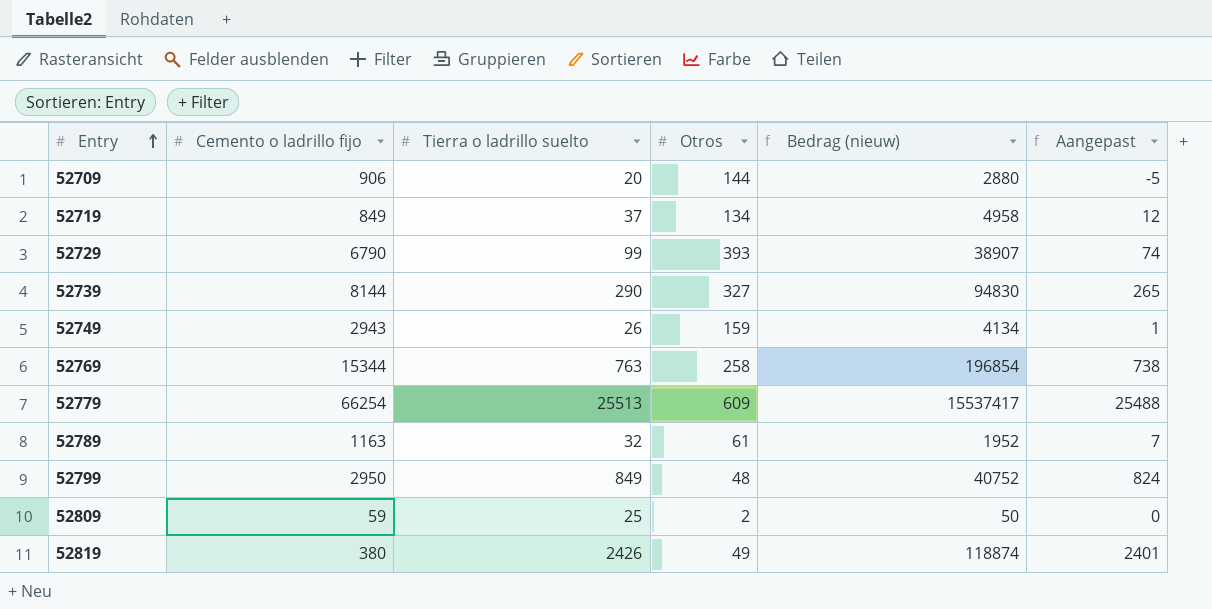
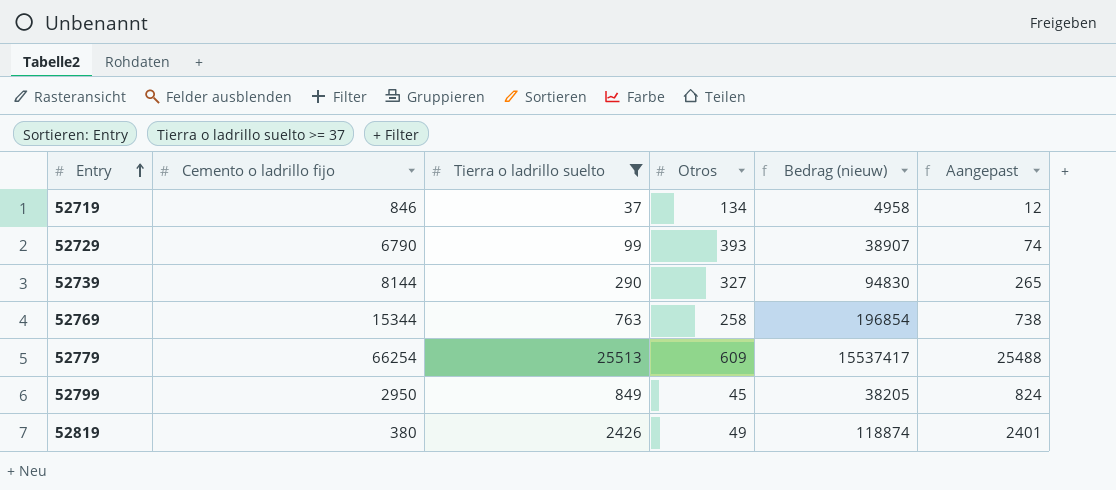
filter: none -> Tierra o ladrillo suelto >= 37
52719 | Cemento o ladrillo fijo: 849 -> 846
52799 | Otros: 48 -> 45
52799 | Bedrag (nieuw): 40752 -> 38205

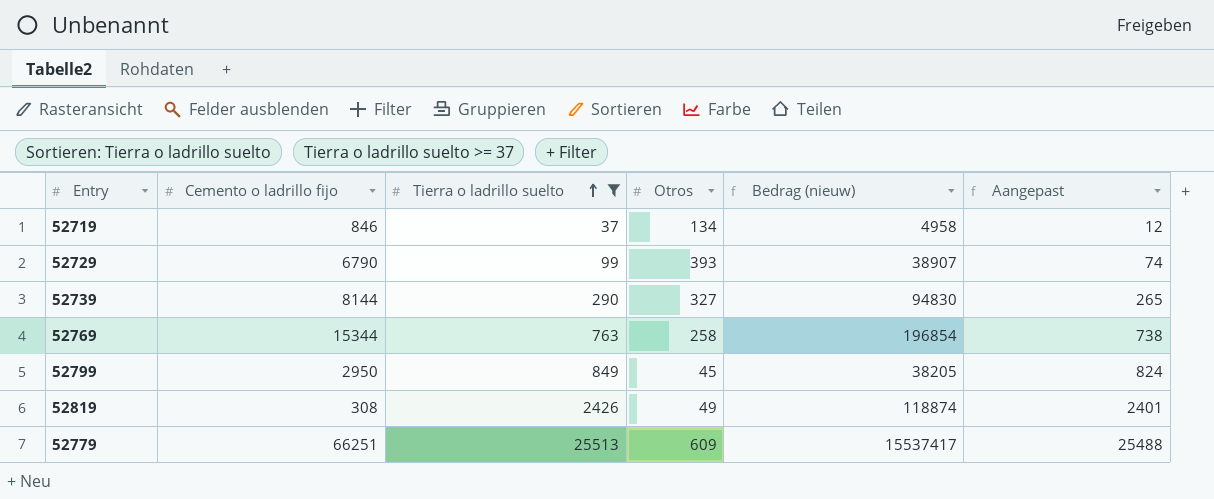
row order: Entry ascending -> Tierra o ladrillo suelto ascending
52819 | Cemento o ladrillo fijo: 380 -> 308
52779 | Cemento o ladrillo fijo: 66254 -> 66251

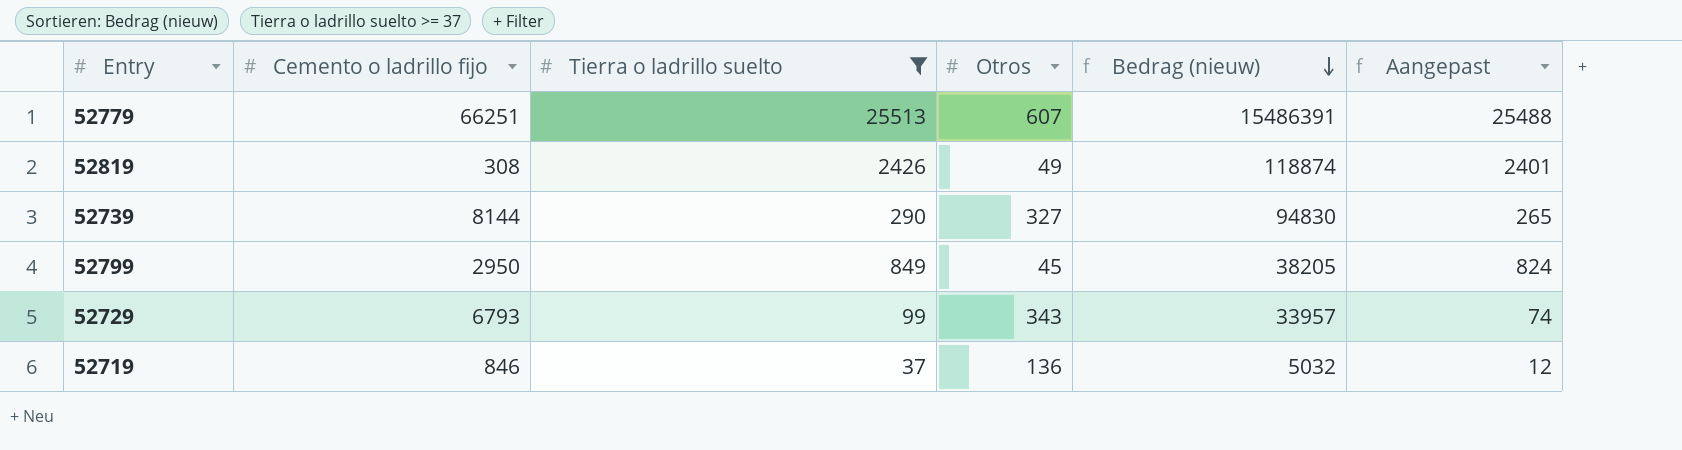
row order: Tierra o ladrillo suelto ascending -> Bedrag (nieuw) descending
row 52769: 15344 | 763 | 258 | 196854 | 738 -> none
52779 | Otros: 609 -> 607
52779 | Bedrag (nieuw): 15537417 -> 15486391
52729 | Cemento o ladrillo fijo: 6790 -> 6793
52729 | Otros: 393 -> 343
52729 | Bedrag (nieuw): 38907 -> 33957
52719 | Otros: 134 -> 136
52719 | Bedrag (nieuw): 4958 -> 5032

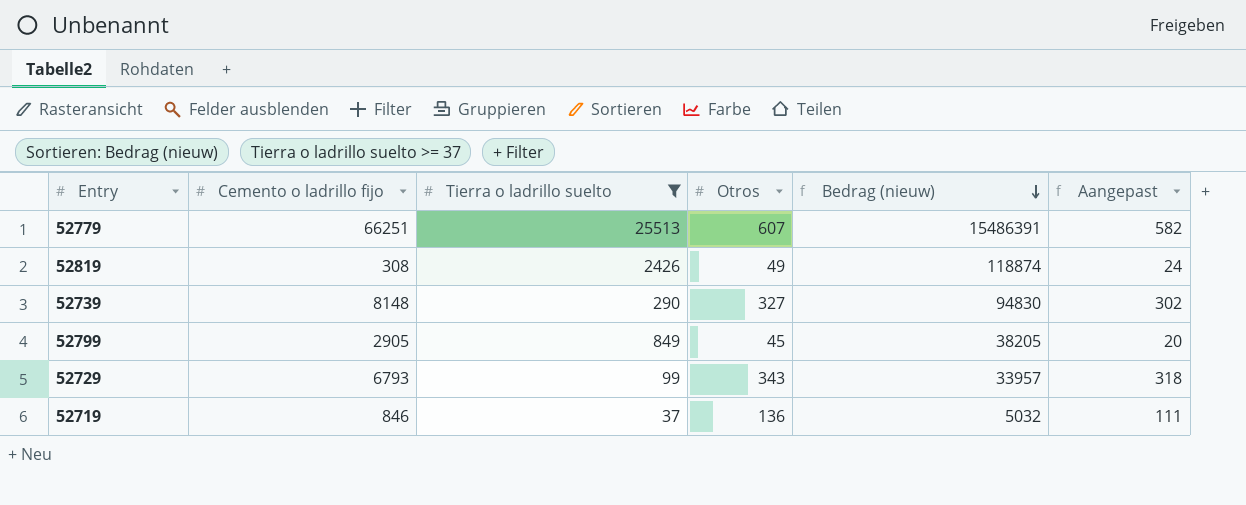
column Aangepast | formula: [Tierra o ladrillo suelto] - 25 -> [Otros] - 25
52739 | Cemento o ladrillo fijo: 8144 -> 8148
52799 | Cemento o ladrillo fijo: 2950 -> 2905

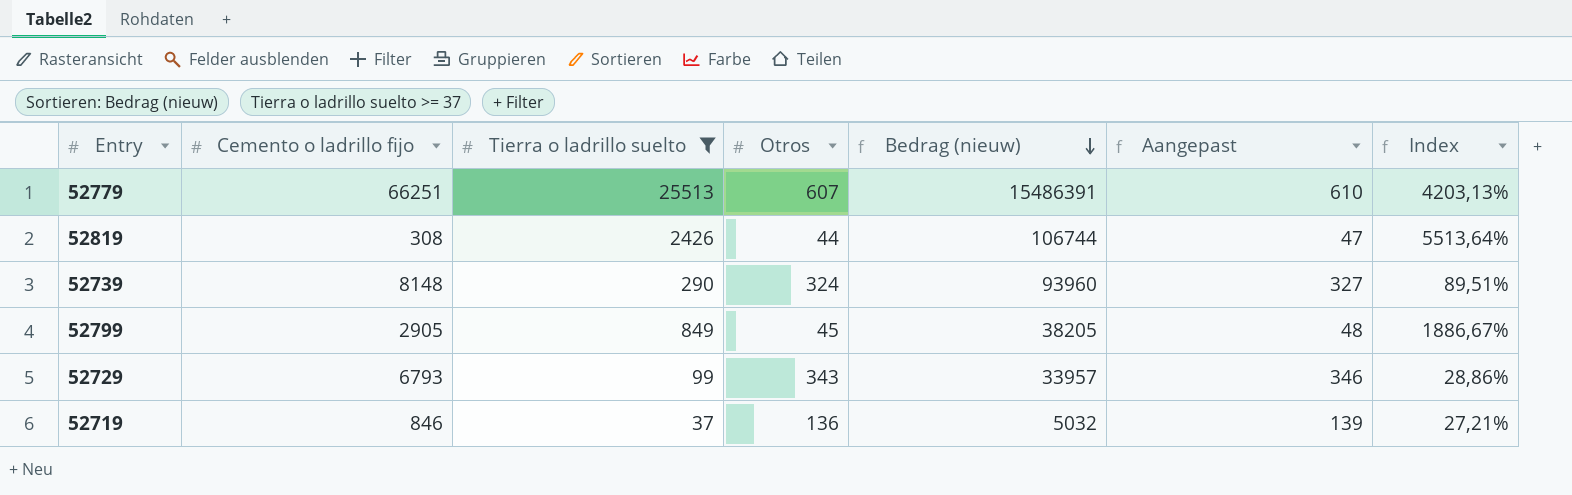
column Aangepast | formula: [Otros] - 25 -> [Otros] + 3
column Index | formula: none -> [Tierra o ladrillo suelto] / [Otros]
52819 | Otros: 49 -> 44
52819 | Bedrag (nieuw): 118874 -> 106744
52739 | Otros: 327 -> 324
52739 | Bedrag (nieuw): 94830 -> 93960

